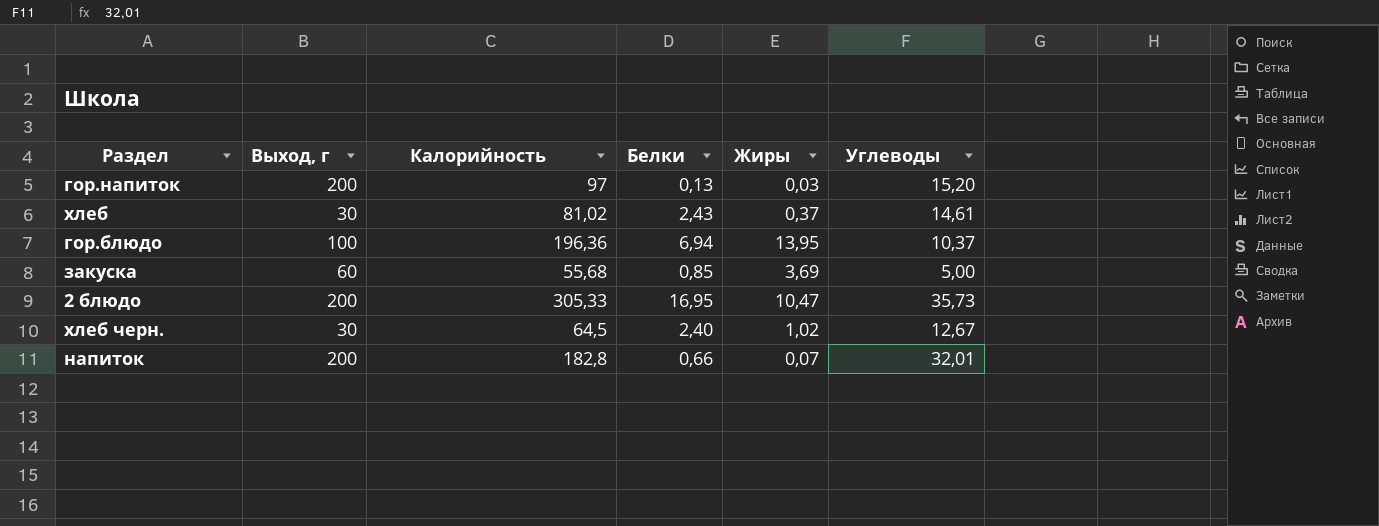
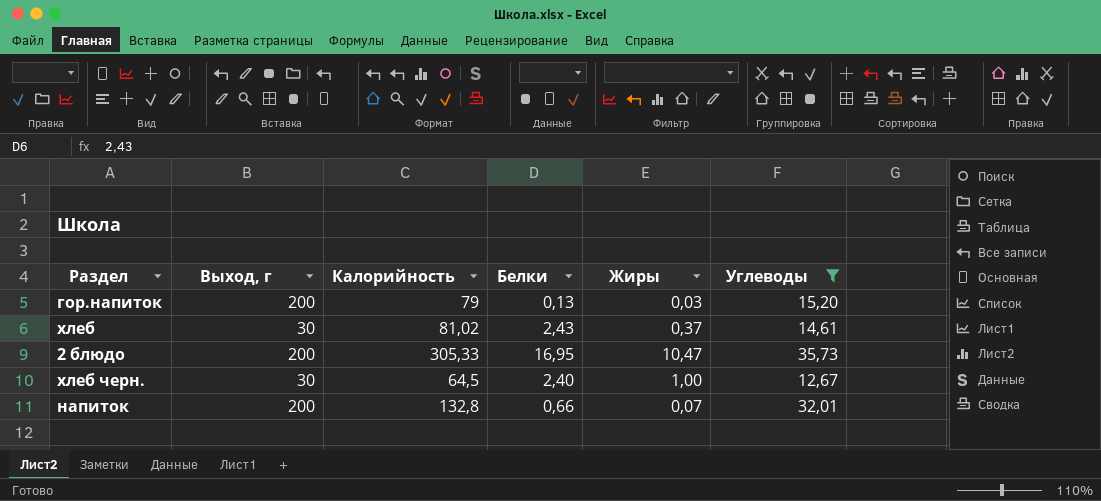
filter: none -> Углеводы >= 12,67
гор.напиток | Калорийность: 97 -> 79
хлеб черн. | Жиры: 1,02 -> 1,00
напиток | Калорийность: 182,8 -> 132,8

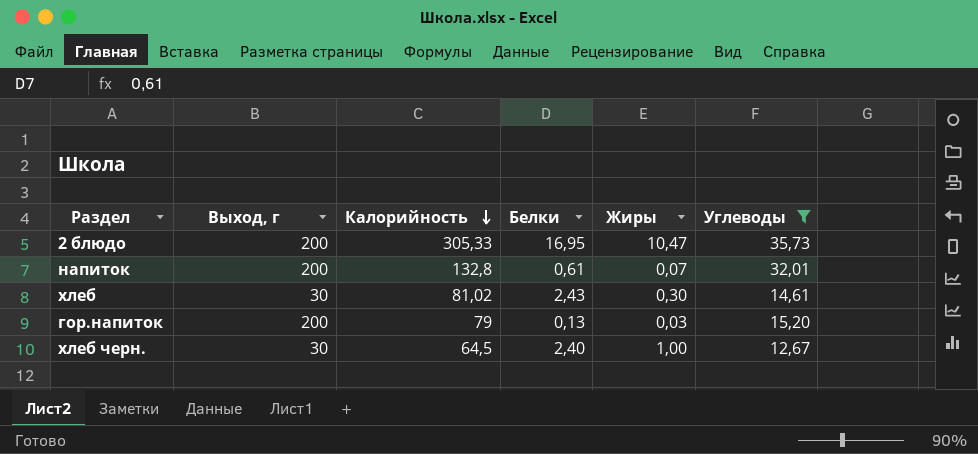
row order: none -> Калорийность descending
напиток | Белки: 0,66 -> 0,61
хлеб | Жиры: 0,37 -> 0,30

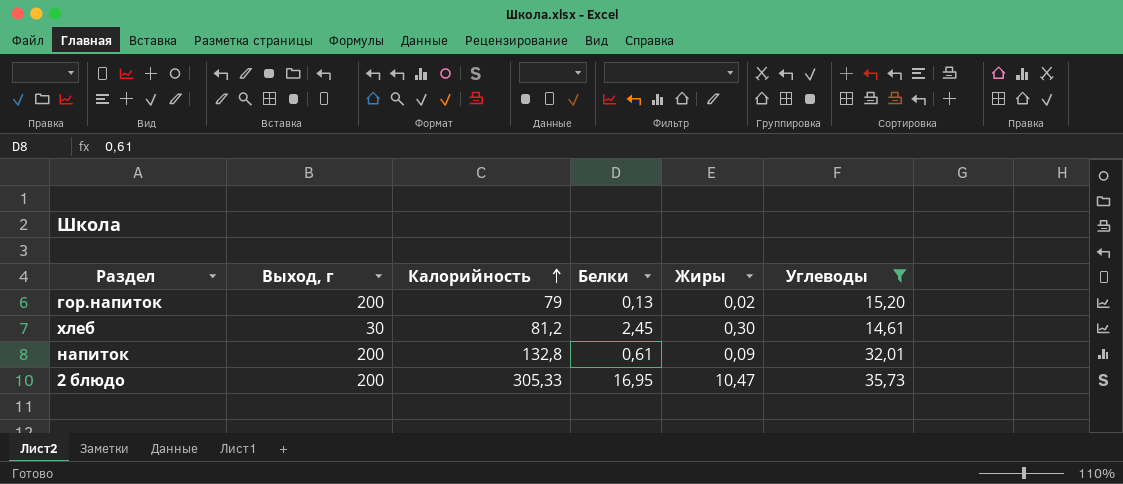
row order: Калорийность descending -> Калорийность ascending
row хлеб черн.: 30 | 64,5 | 2,40 | 1,00 | 12,67 -> none
гор.напиток | Жиры: 0,03 -> 0,02
хлеб | Калорийность: 81,02 -> 81,2
хлеб | Белки: 2,43 -> 2,45
напиток | Жиры: 0,07 -> 0,09

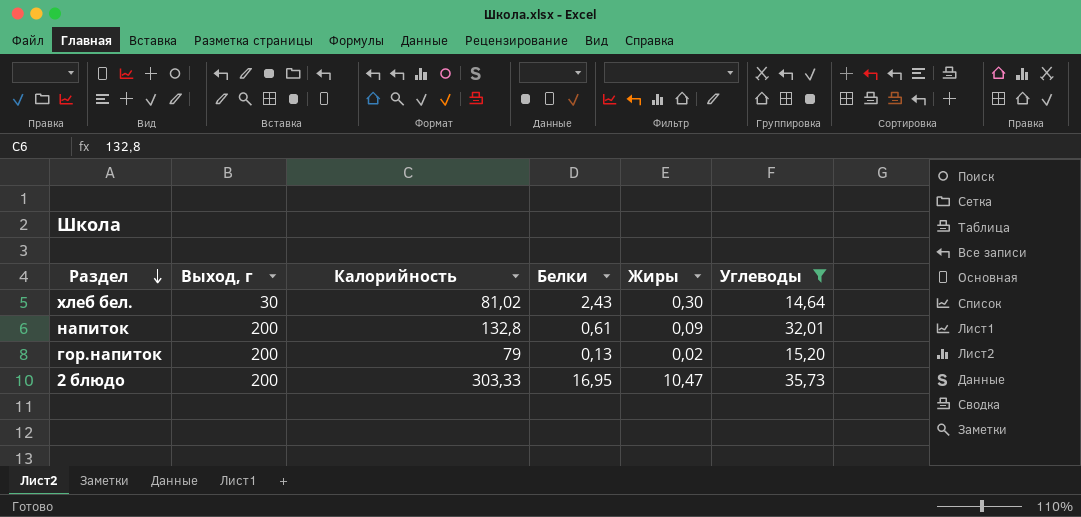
row order: Калорийность ascending -> Раздел descending
row хлеб: 30 | 81,2 | 2,45 | 0,30 | 14,61 -> none
row хлеб бел.: none -> 30 | 81,02 | 2,43 | 0,30 | 14,64
2 блюдо | Калорийность: 305,33 -> 303,33

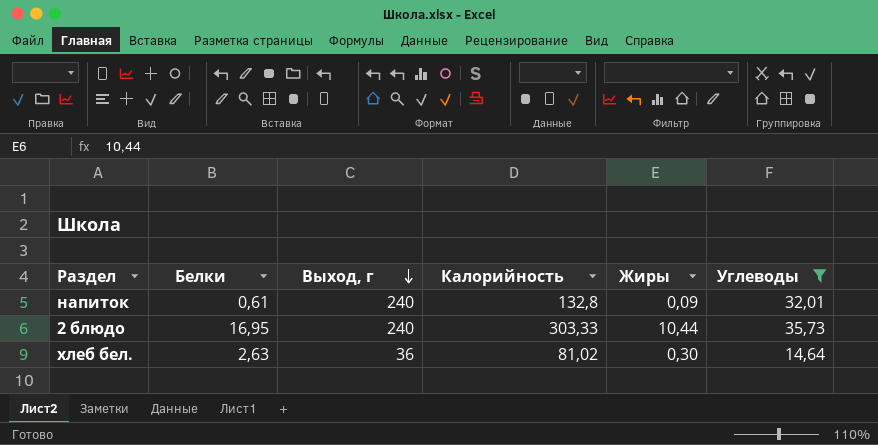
row order: Раздел descending -> Выход, г descending
column Белки | position: 4 -> 2
row гор.напиток: 200 | 79 | 0,13 | 0,02 | 15,20 -> none
напиток | Выход, г: 200 -> 240
2 блюдо | Выход, г: 200 -> 240
2 блюдо | Жиры: 10,47 -> 10,44
хлеб бел. | Белки: 2,43 -> 2,63
хлеб бел. | Выход, г: 30 -> 36

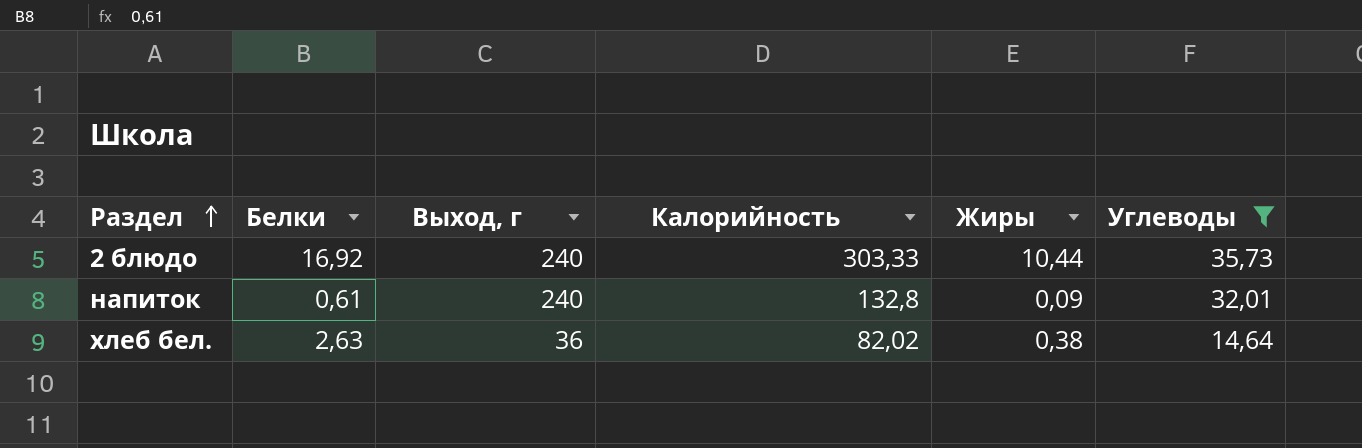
row order: Выход, г descending -> Раздел ascending
2 блюдо | Белки: 16,95 -> 16,92
хлеб бел. | Калорийность: 81,02 -> 82,02
хлеб бел. | Жиры: 0,30 -> 0,38

